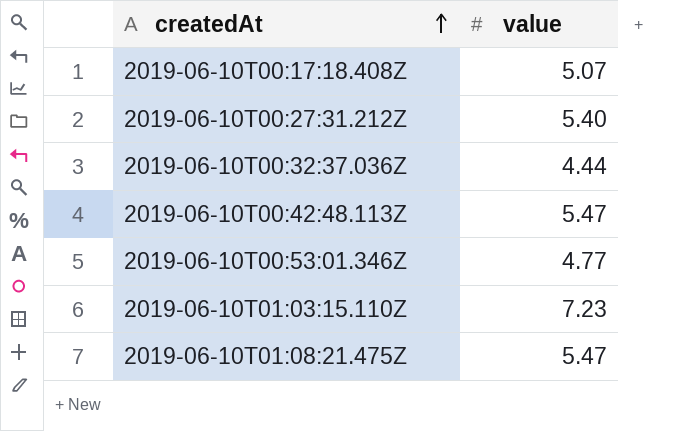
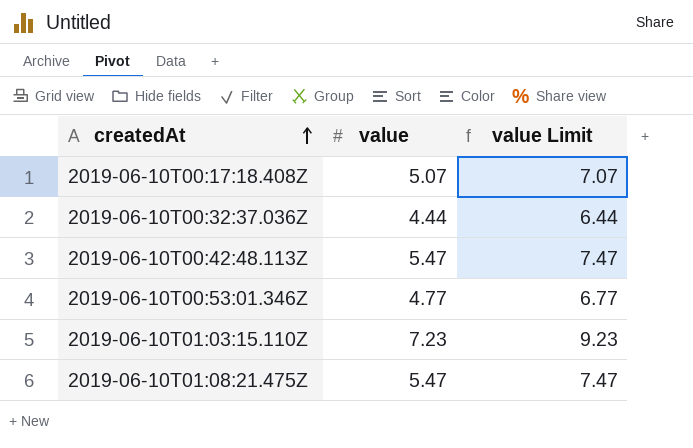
column value Limit | formula: none -> [value] + 2
row 2019-06-10T00:27:31.212Z: 5.40 -> none

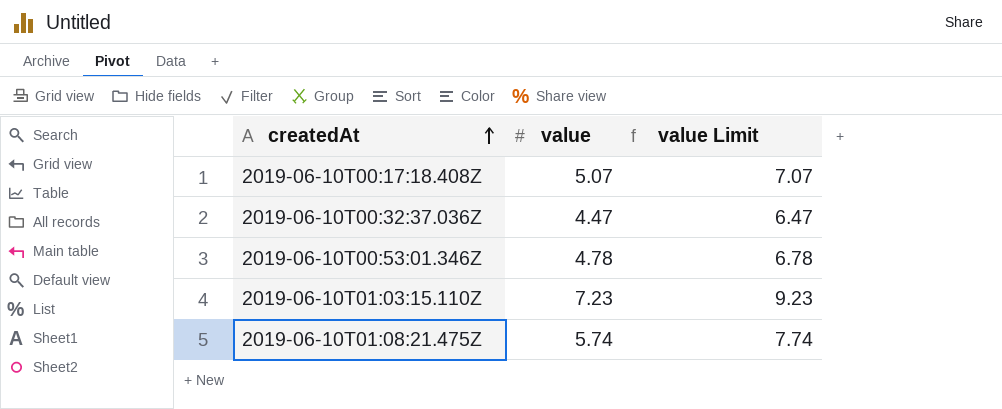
row 2019-06-10T00:42:48.113Z: 5.47 | 7.47 -> none
2019-06-10T00:32:37.036Z | value: 4.44 -> 4.47
2019-06-10T00:32:37.036Z | value Limit: 6.44 -> 6.47
2019-06-10T00:53:01.346Z | value: 4.77 -> 4.78
2019-06-10T00:53:01.346Z | value Limit: 6.77 -> 6.78
2019-06-10T01:08:21.475Z | value: 5.47 -> 5.74
2019-06-10T01:08:21.475Z | value Limit: 7.47 -> 7.74

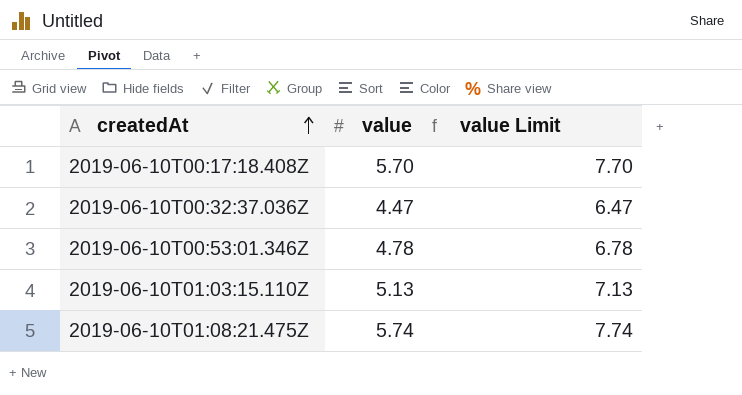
2019-06-10T00:17:18.408Z | value: 5.07 -> 5.70
2019-06-10T00:17:18.408Z | value Limit: 7.07 -> 7.70
2019-06-10T01:03:15.110Z | value: 7.23 -> 5.13
2019-06-10T01:03:15.110Z | value Limit: 9.23 -> 7.13

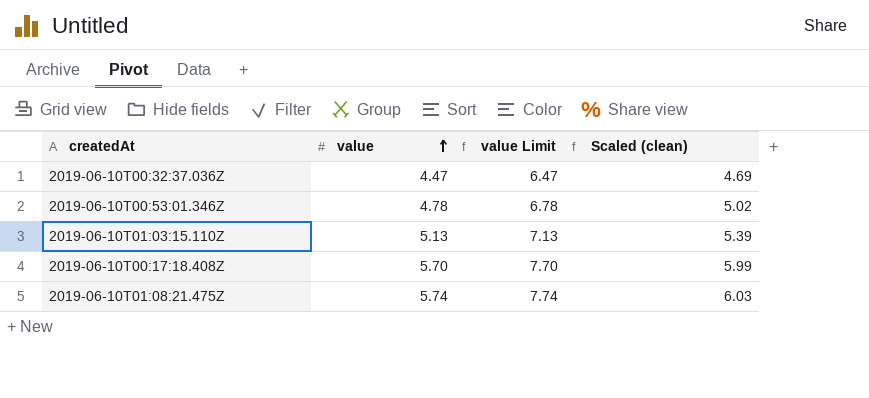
row order: createdAt ascending -> value ascending
column Scaled (clean) | formula: none -> [value] * 1.05

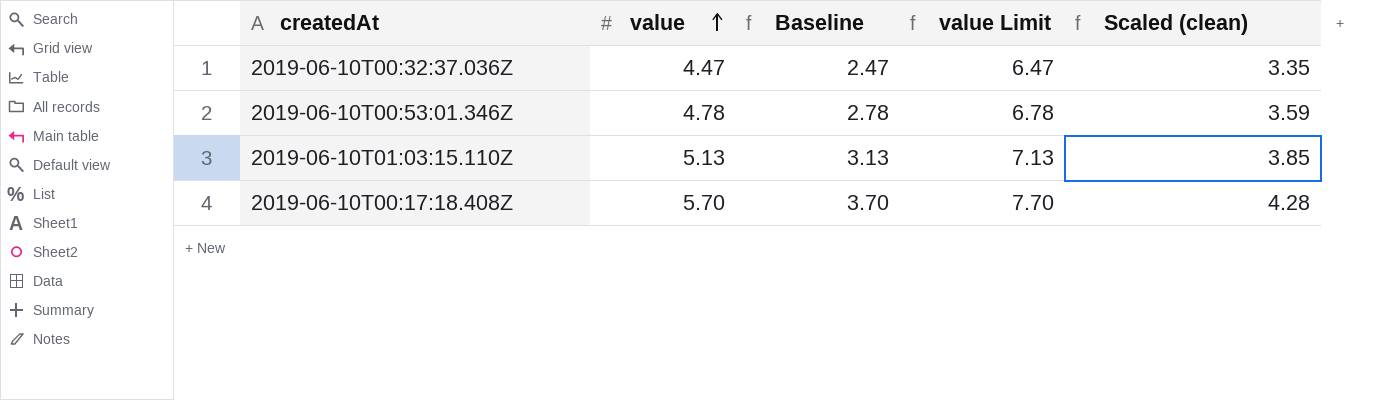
column Baseline | formula: none -> [value] - 2
column Scaled (clean) | formula: [value] * 1.05 -> [value] * 0.75
row 2019-06-10T01:08:21.475Z: 5.74 | 7.74 | 6.03 -> none

